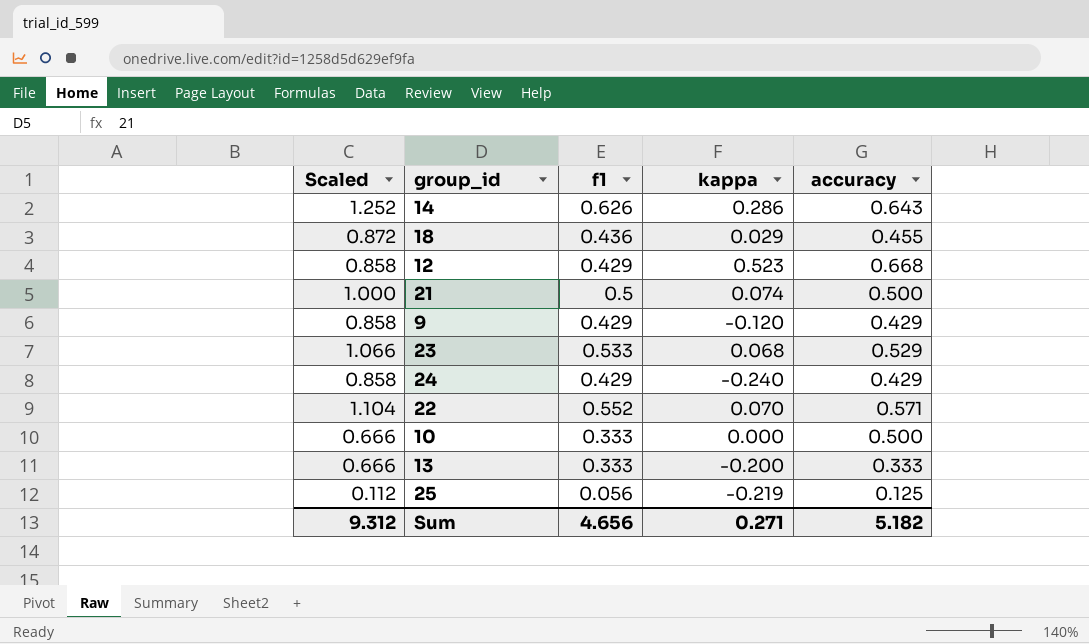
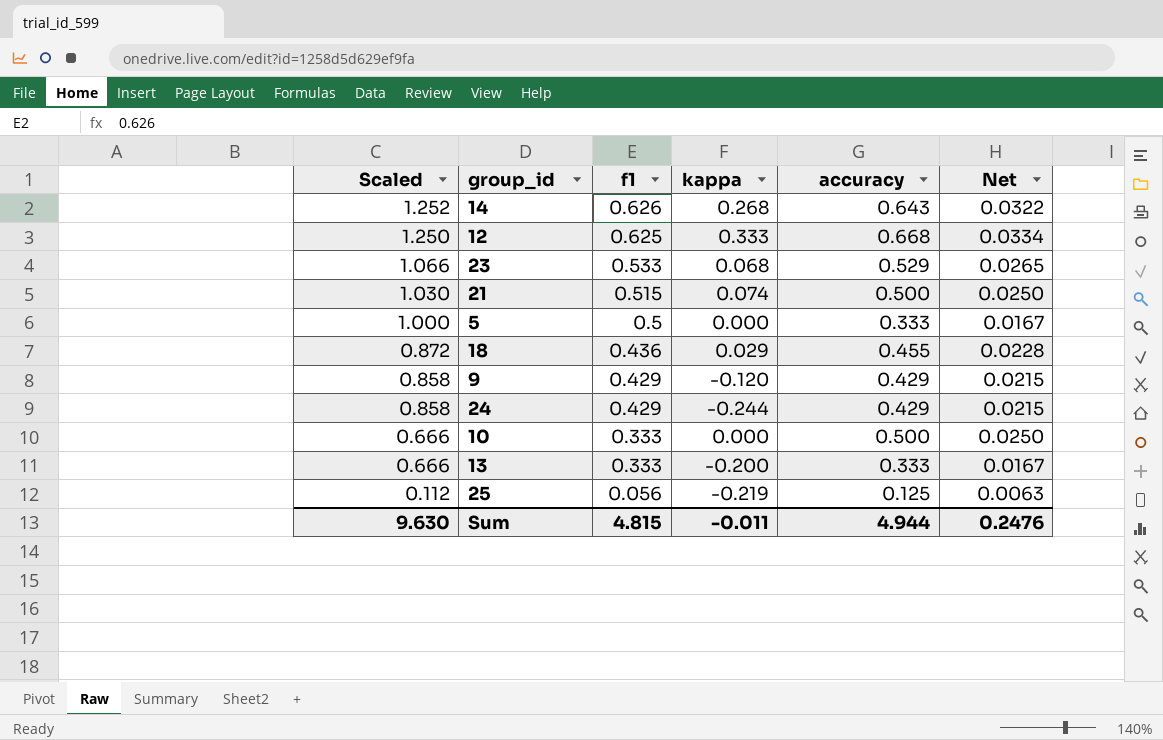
row order: none -> Scaled descending
column Net | formula: none -> [accuracy] * 0.05
row 22: 1.104 | 0.552 | 0.070 | 0.571 -> none
14 | kappa: 0.286 -> 0.268
12 | Scaled: 0.858 -> 1.250
12 | f1: 0.429 -> 0.625
12 | kappa: 0.523 -> 0.333
21 | Scaled: 1.000 -> 1.030
21 | f1: 0.5 -> 0.515
row 5: none -> 1.000 | 0.5 | 0.000 | 0.333 | 0.0167
24 | kappa: -0.240 -> -0.244
Sum | Scaled: 9.312 -> 9.630
Sum | f1: 4.656 -> 4.815
Sum | kappa: 0.271 -> -0.011
Sum | accuracy: 5.182 -> 4.944

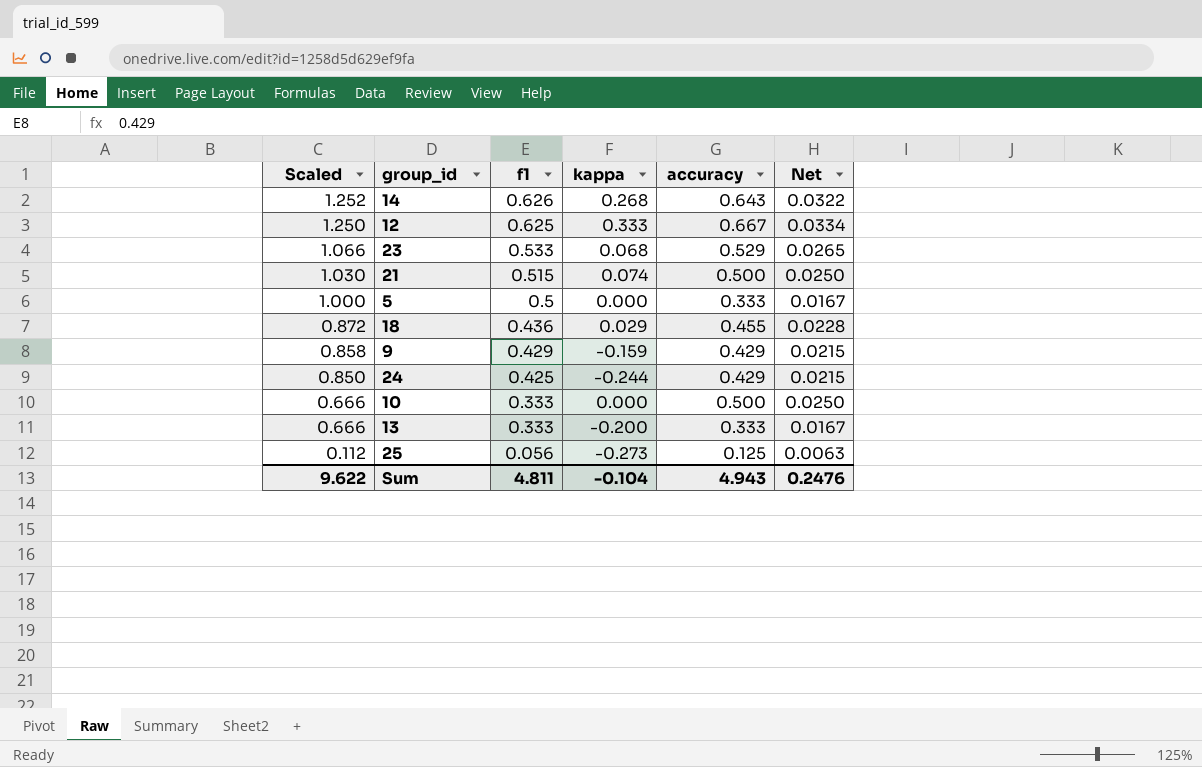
12 | accuracy: 0.668 -> 0.667
9 | kappa: -0.120 -> -0.159
24 | Scaled: 0.858 -> 0.850
24 | f1: 0.429 -> 0.425
25 | kappa: -0.219 -> -0.273
Sum | Scaled: 9.630 -> 9.622
Sum | f1: 4.815 -> 4.811
Sum | kappa: -0.011 -> -0.104
Sum | accuracy: 4.944 -> 4.943

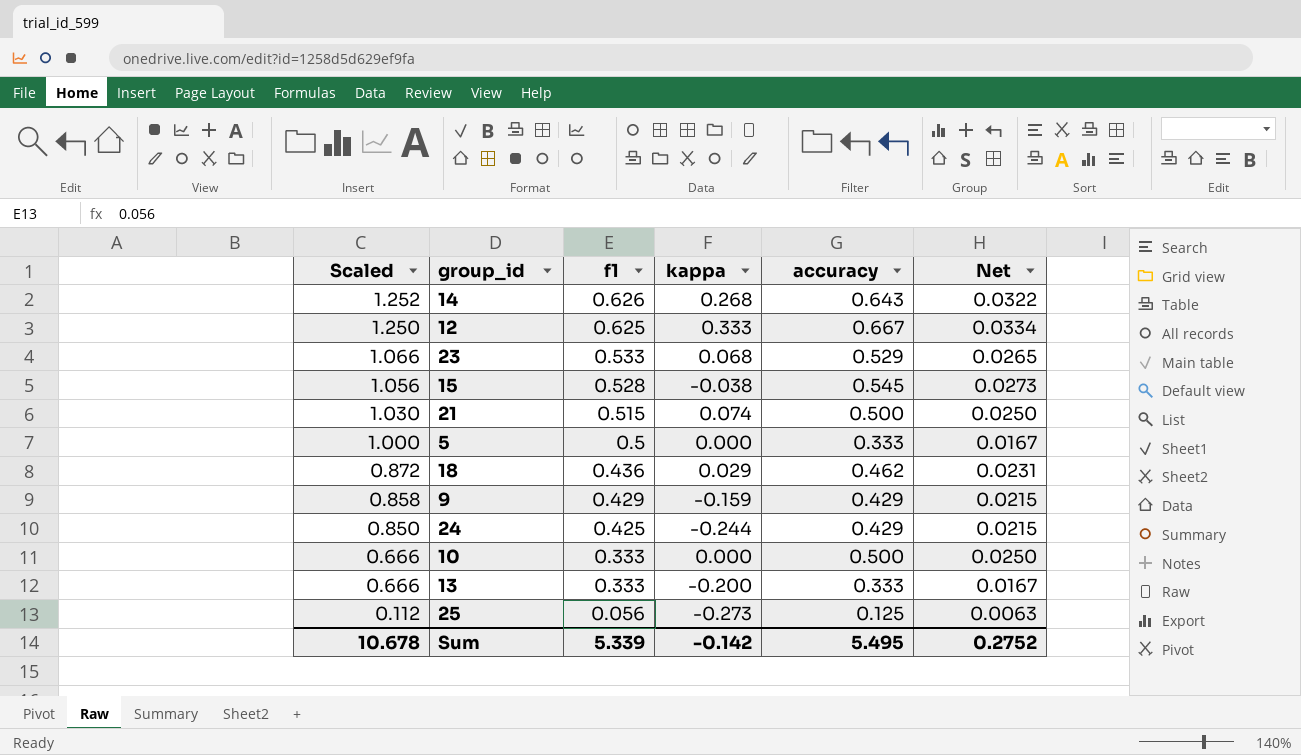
row 15: none -> 1.056 | 0.528 | -0.038 | 0.545 | 0.0273
18 | accuracy: 0.455 -> 0.462
18 | Net: 0.0228 -> 0.0231
Sum | Scaled: 9.622 -> 10.678
Sum | f1: 4.811 -> 5.339
Sum | kappa: -0.104 -> -0.142
Sum | accuracy: 4.943 -> 5.495
Sum | Net: 0.2476 -> 0.2752

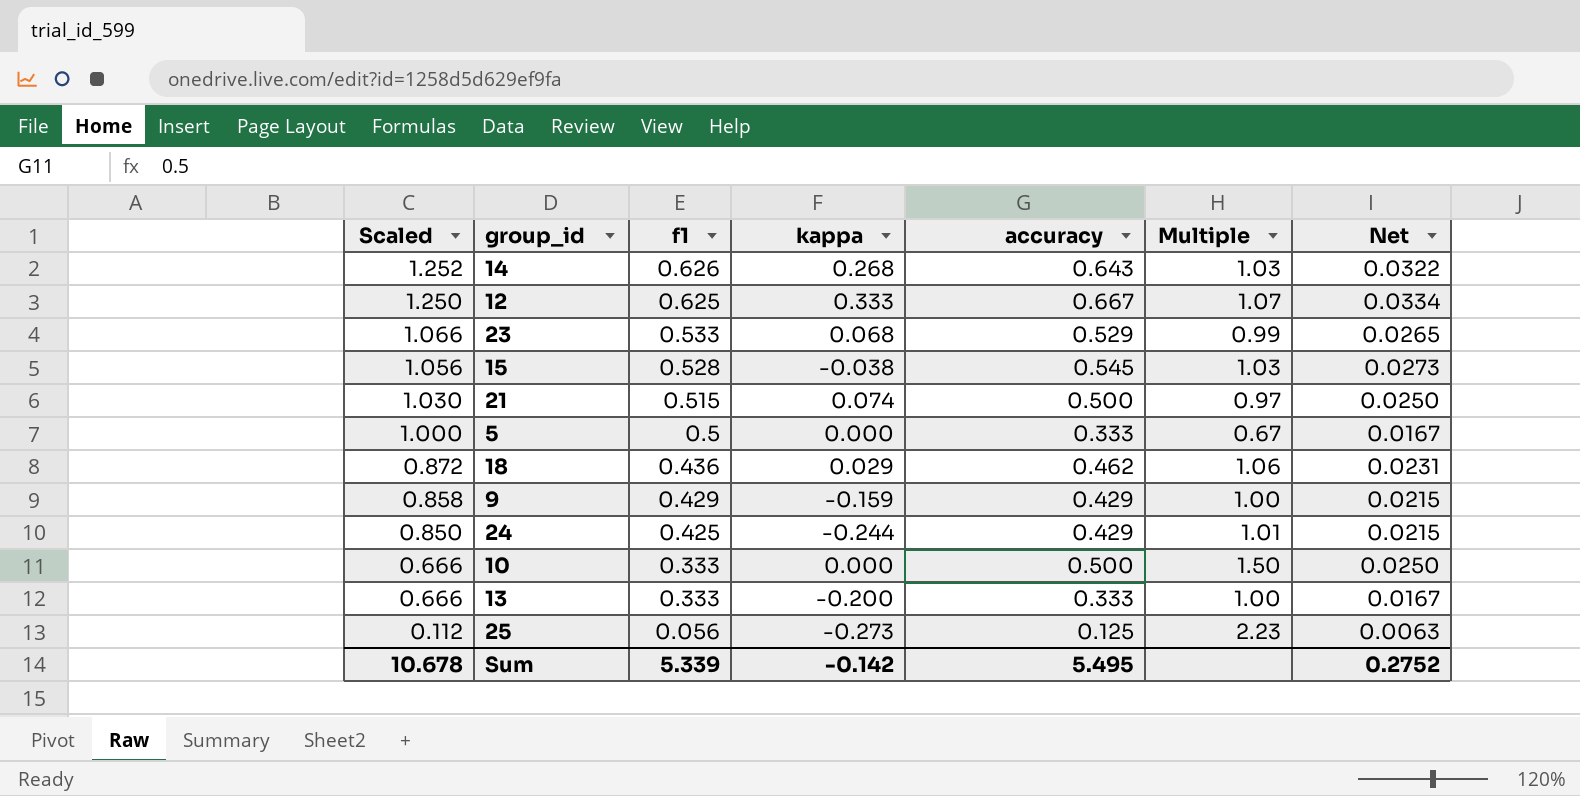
column Multiple | formula: none -> [accuracy] / [f1]

